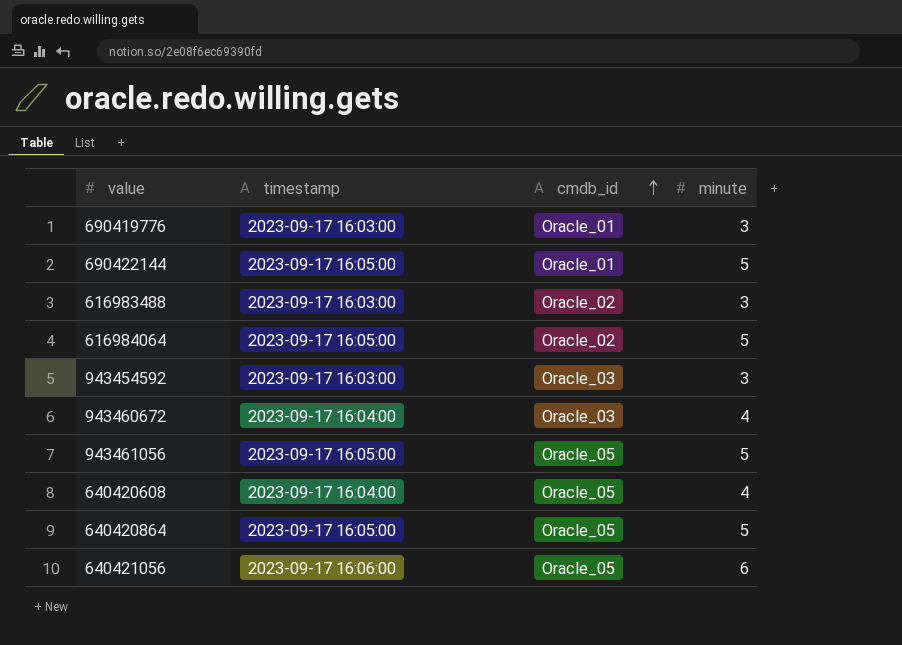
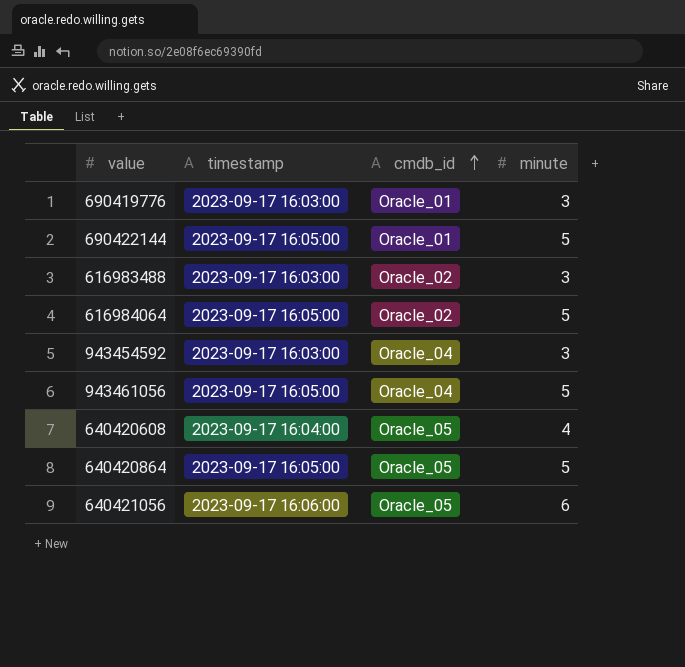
row 943460672: 2023-09-17 16:04:00 | Oracle_03 | 4 -> none
943454592 | cmdb_id: Oracle_03 -> Oracle_04
943461056 | cmdb_id: Oracle_05 -> Oracle_04

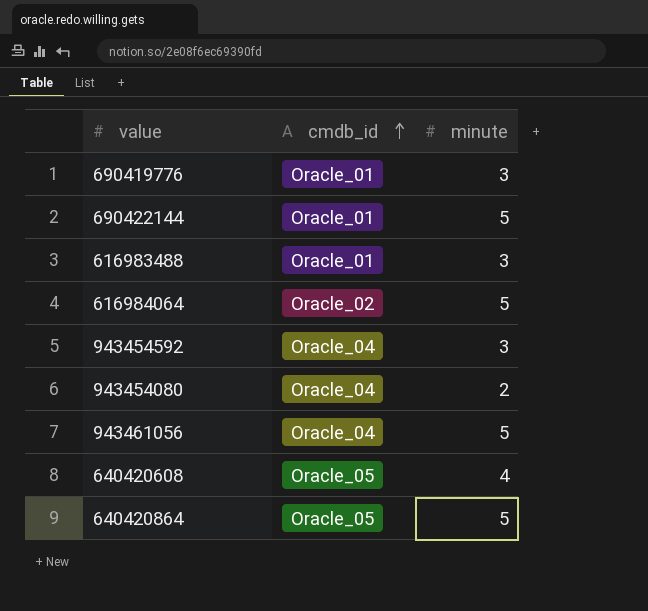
column timestamp | position: 2 -> none
row 640421056: 2023-09-17 16:06:00 | Oracle_05 | 6 -> none
616983488 | cmdb_id: Oracle_02 -> Oracle_01
row 943454080: none -> Oracle_04 | 2

